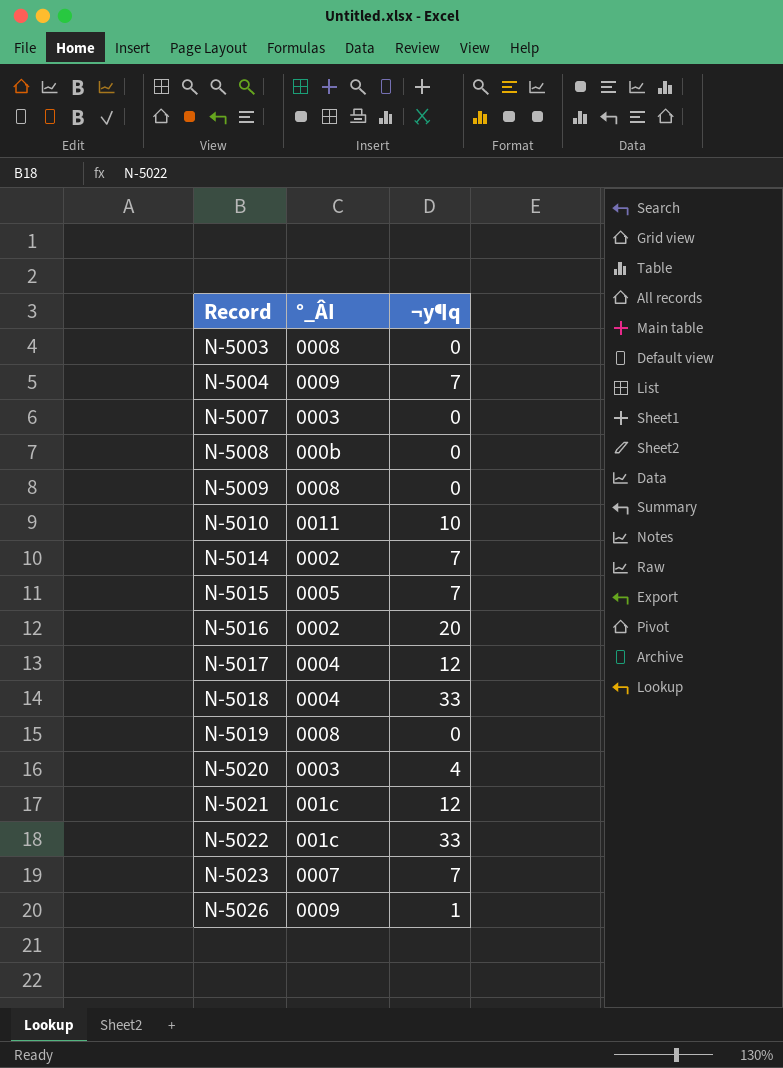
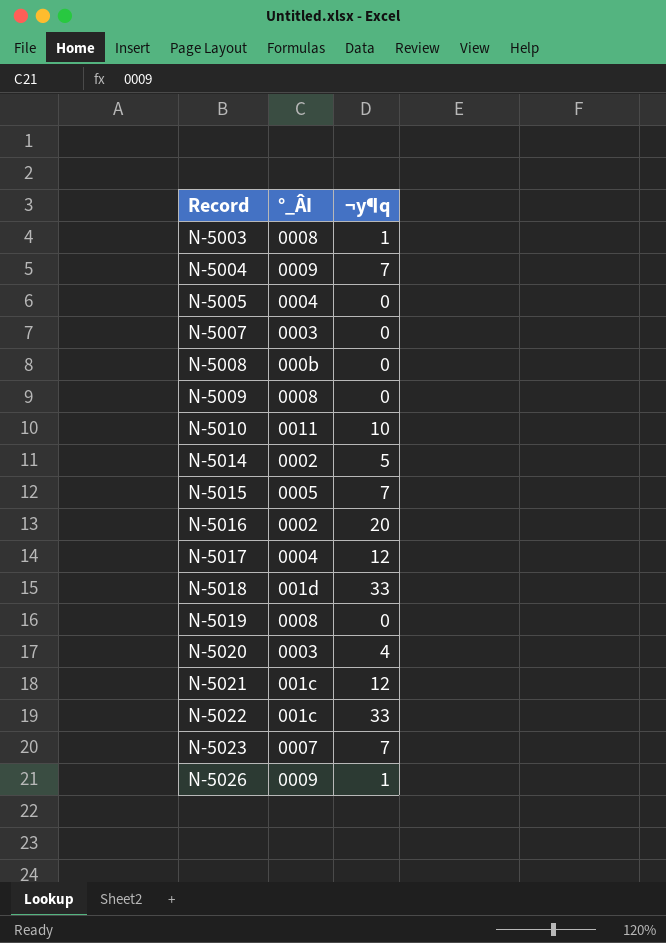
N-5003 | ¬y¶q: 0 -> 1
row N-5005: none -> 0004 | 0
N-5014 | ¬y¶q: 7 -> 5
N-5018 | °_ÂI: 0004 -> 001d

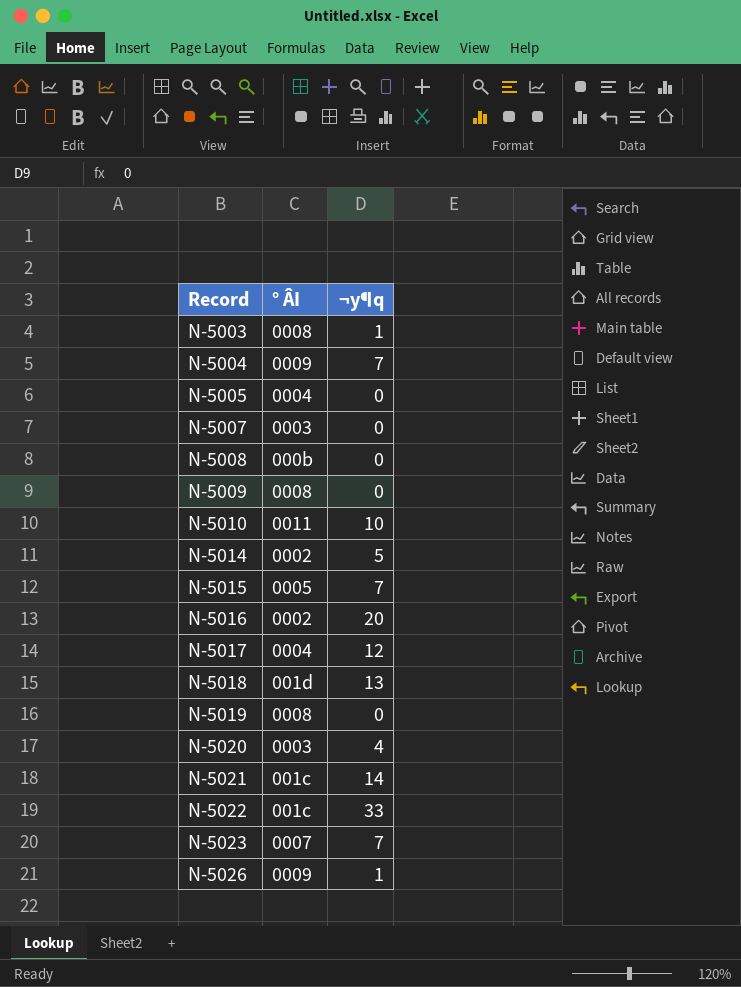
column name: °_ÂI -> ° ÂI
N-5018 | ¬y¶q: 33 -> 13
N-5021 | ¬y¶q: 12 -> 14

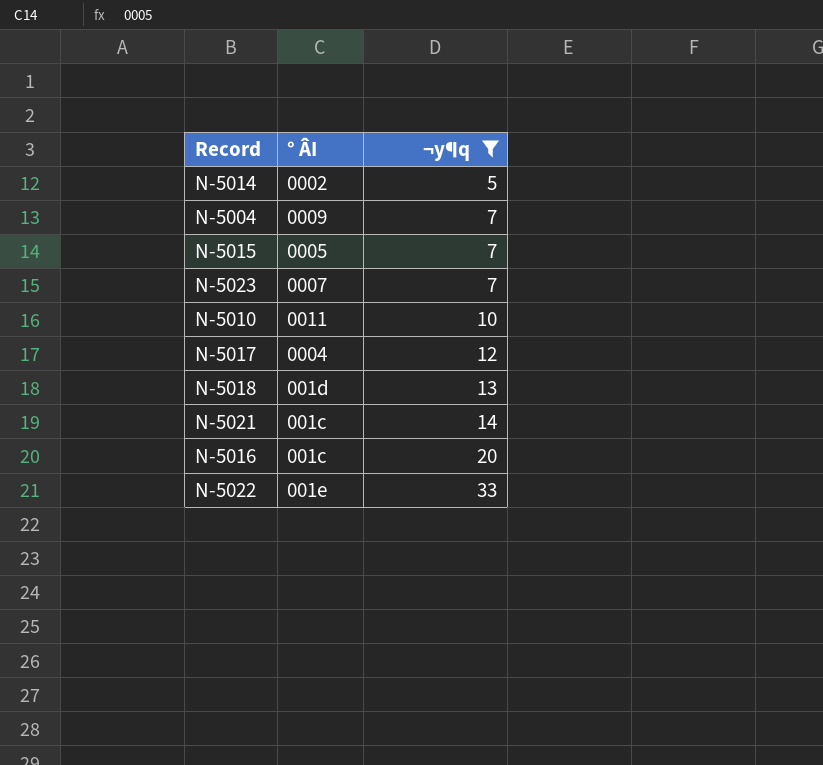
filter: none -> ¬y¶q >= 5
row order: Record ascending -> ¬y¶q ascending
N-5016 | ° ÂI: 0002 -> 001c
N-5022 | ° ÂI: 001c -> 001e

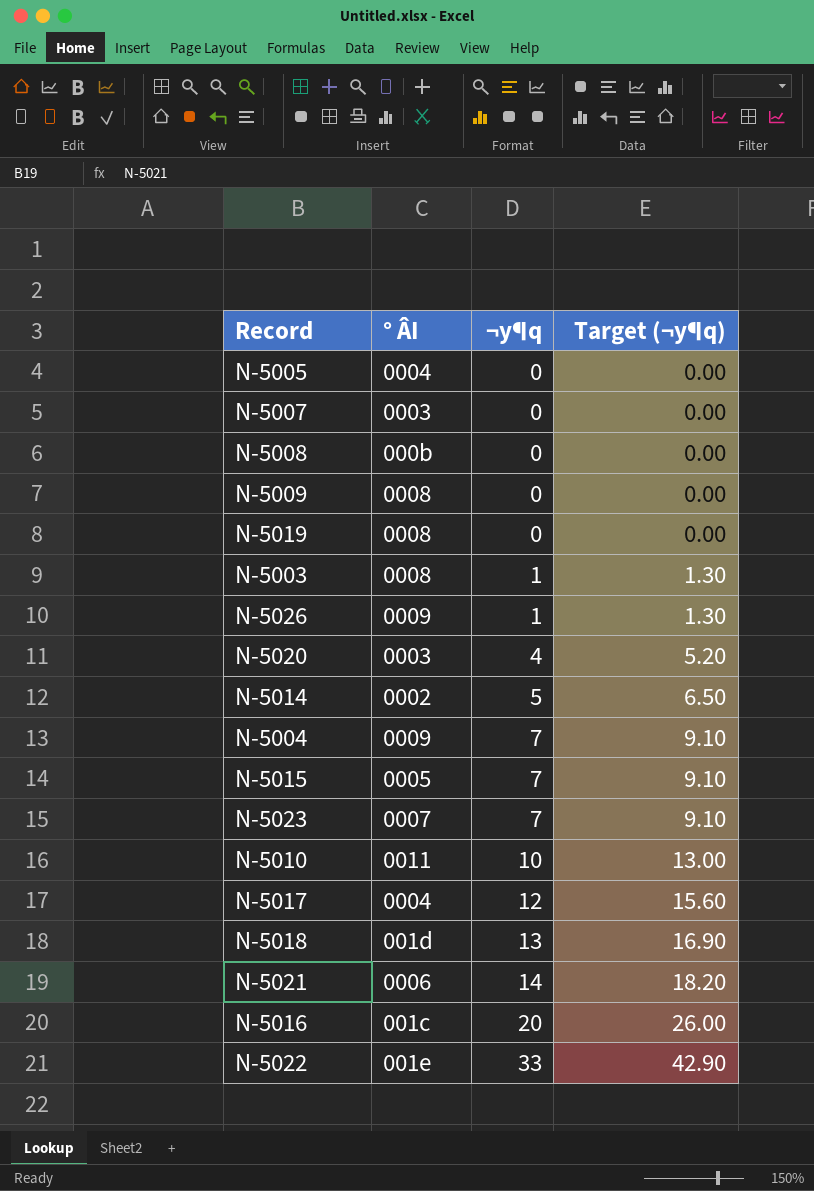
filter: ¬y¶q >= 5 -> none
column Target (¬y¶q) | formula: none -> [¬y¶q] * 1.3
N-5021 | ° ÂI: 001c -> 0006

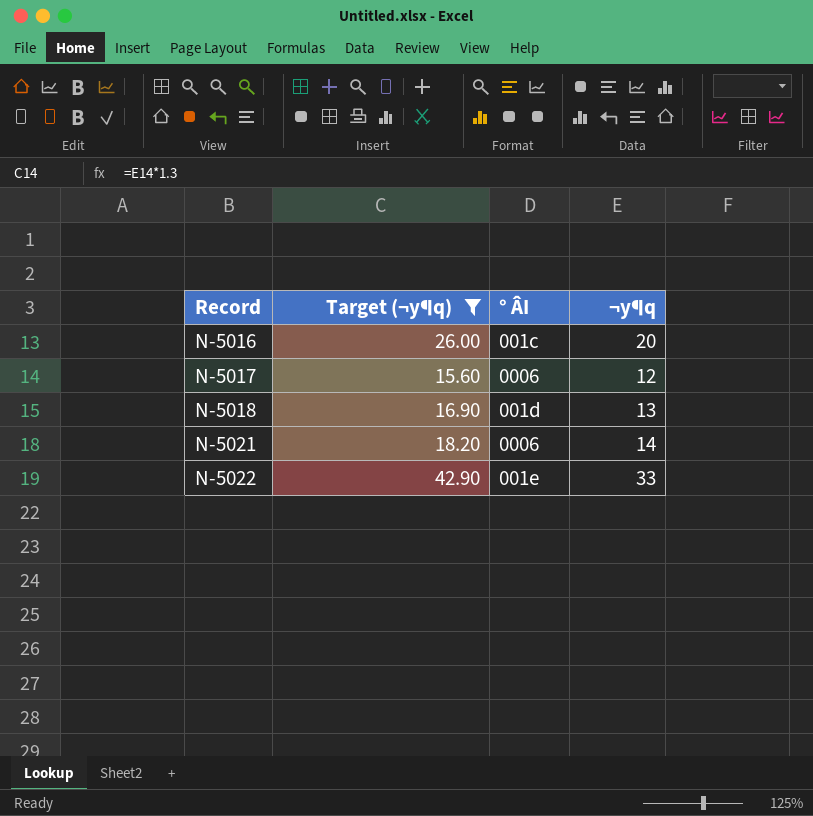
filter: none -> Target (¬y¶q) >= 15.60
row order: ¬y¶q ascending -> Record ascending
column Target (¬y¶q) | position: 4 -> 2
N-5017 | ° ÂI: 0004 -> 0006

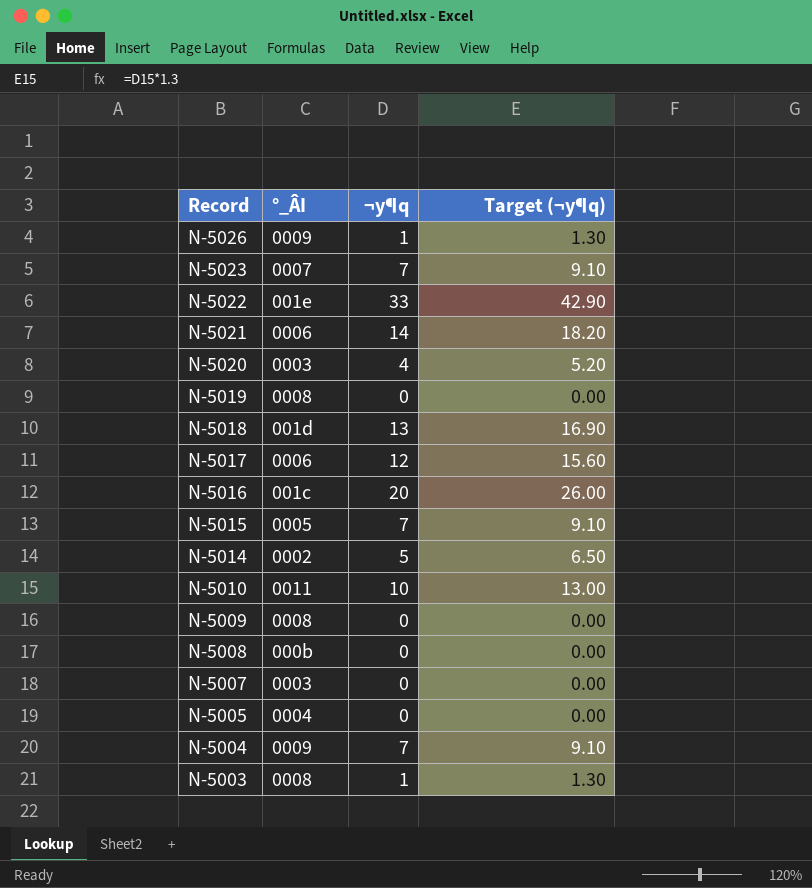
filter: Target (¬y¶q) >= 15.60 -> none
row order: Record ascending -> Record descending
column name: ° ÂI -> °_ÂI
column Target (¬y¶q) | position: 2 -> 4

